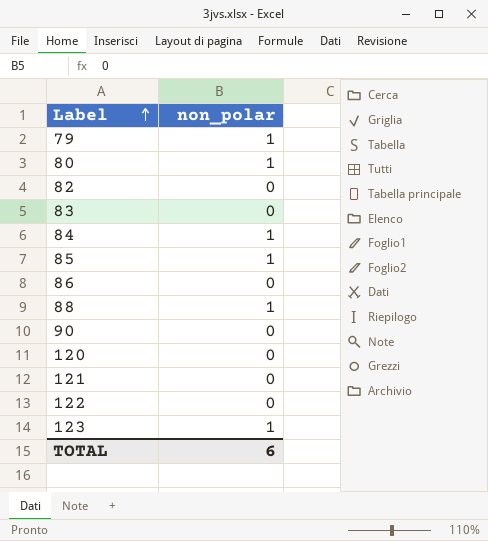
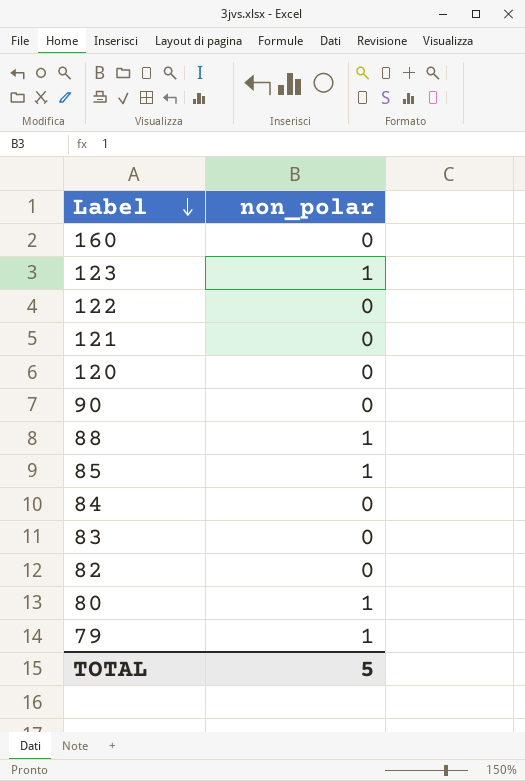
row order: Label ascending -> Label descending
row 86: 0 -> none
row 160: none -> 0
84 | non_polar: 1 -> 0
TOTAL | non_polar: 6 -> 5

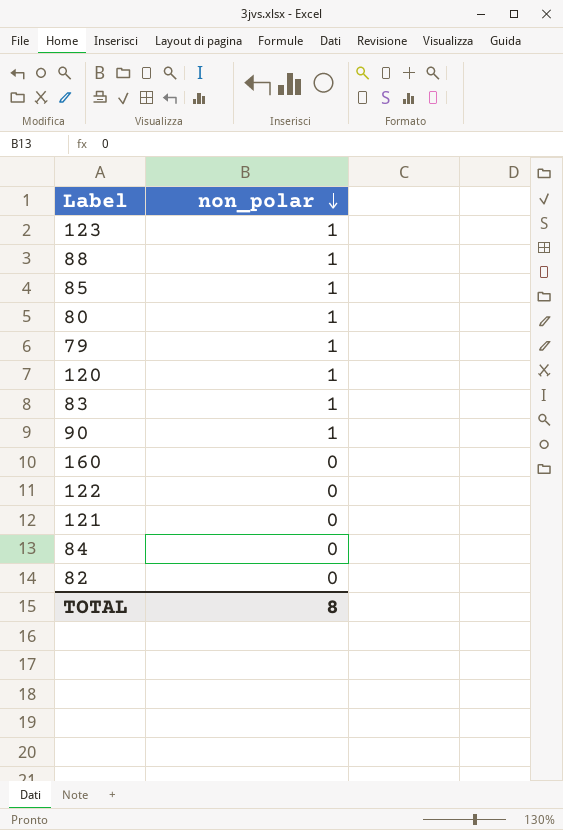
row order: Label descending -> non_polar descending
120 | non_polar: 0 -> 1
83 | non_polar: 0 -> 1
90 | non_polar: 0 -> 1
TOTAL | non_polar: 5 -> 8

